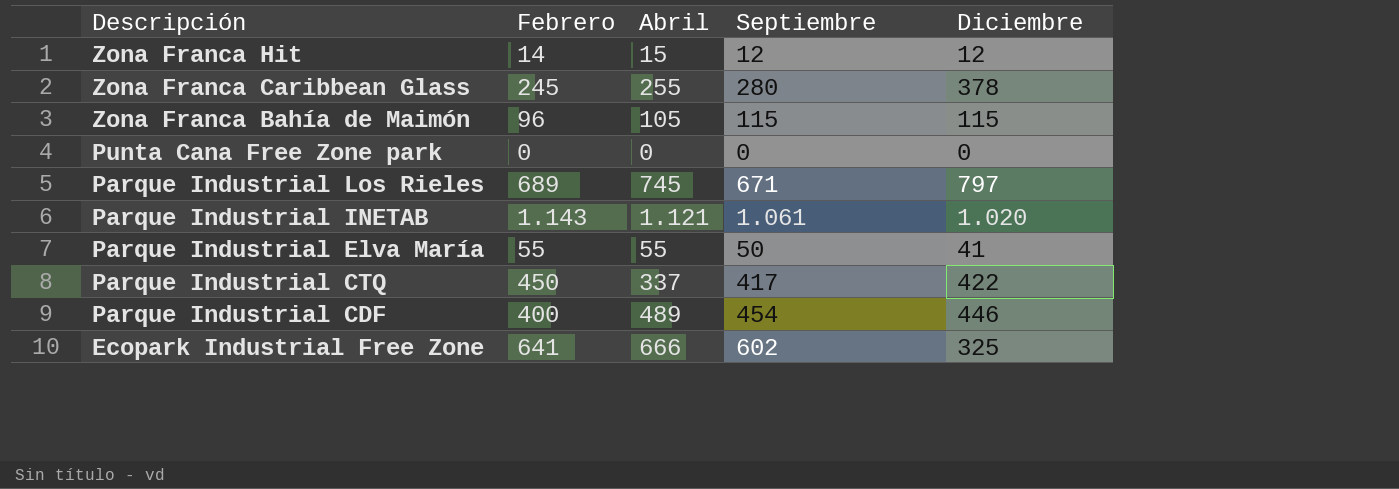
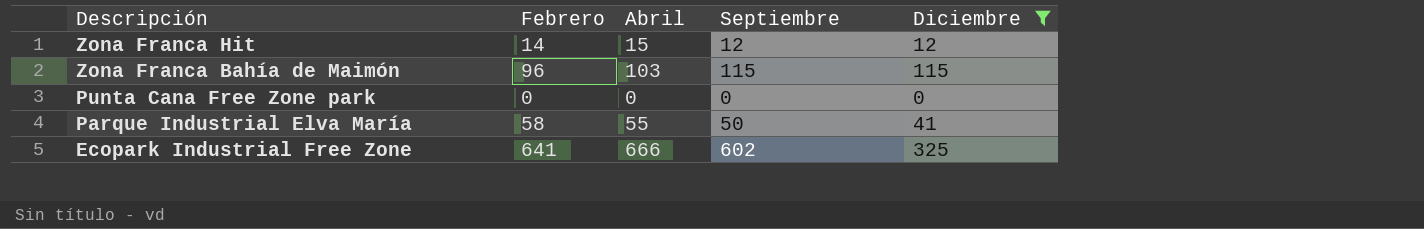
filter: none -> Diciembre <= 325
Zona Franca Bahía de Maimón | Abril: 105 -> 103
Parque Industrial Elva María | Febrero: 55 -> 58

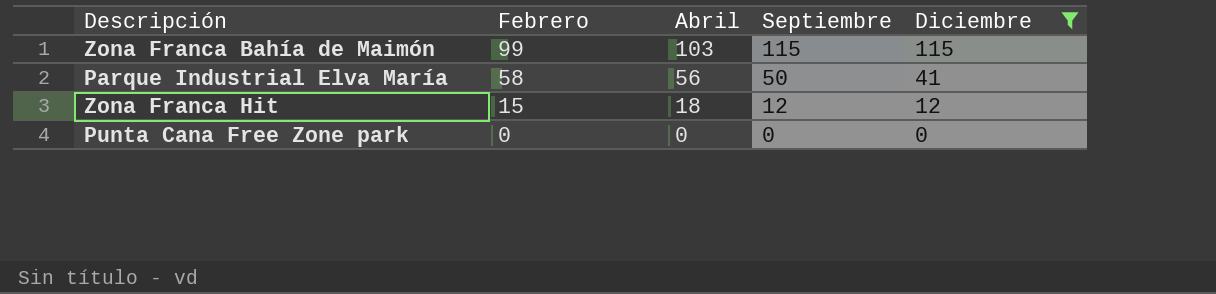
row order: Descripción descending -> Febrero descending
row Ecopark Industrial Free Zone: 641 | 666 | 602 | 325 -> none
Zona Franca Bahía de Maimón | Febrero: 96 -> 99
Parque Industrial Elva María | Abril: 55 -> 56
Zona Franca Hit | Febrero: 14 -> 15
Zona Franca Hit | Abril: 15 -> 18

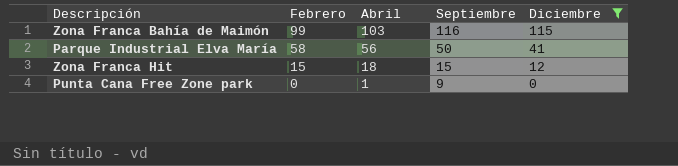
Zona Franca Bahía de Maimón | Septiembre: 115 -> 116
Zona Franca Hit | Septiembre: 12 -> 15
Punta Cana Free Zone park | Abril: 0 -> 1
Punta Cana Free Zone park | Septiembre: 0 -> 9

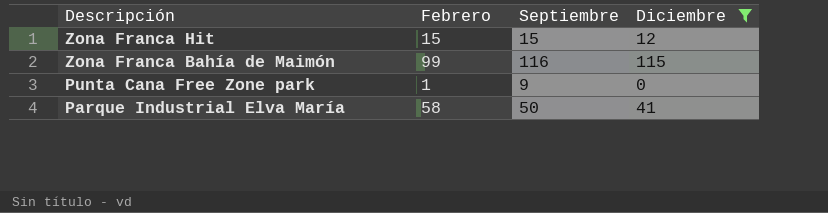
row order: Febrero descending -> Descripción descending
column Abril | position: 3 -> none
Punta Cana Free Zone park | Febrero: 0 -> 1

